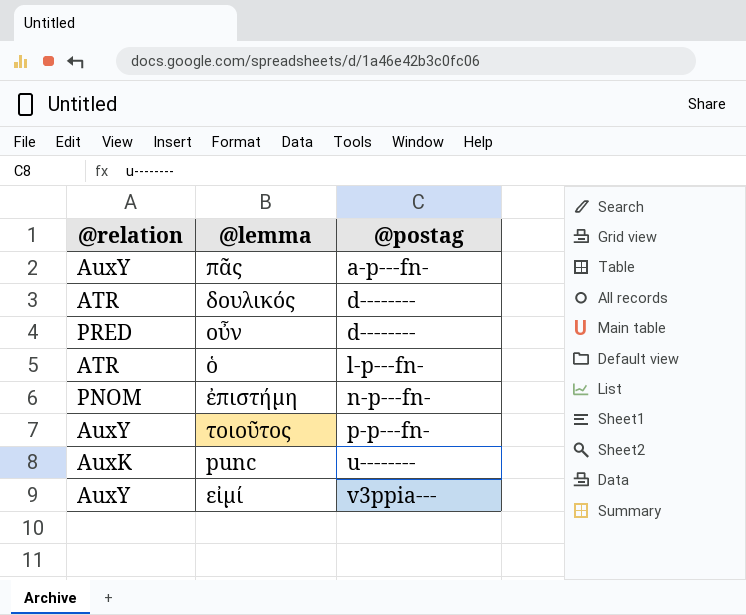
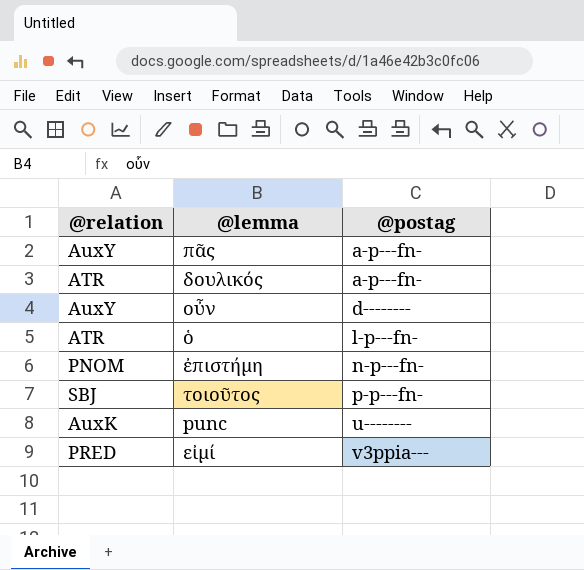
δουλικός | @postag: d-------- -> a-p---fn-
οὖν | @relation: PRED -> AuxY
τοιοῦτος | @relation: AuxY -> SBJ
εἰμί | @relation: AuxY -> PRED

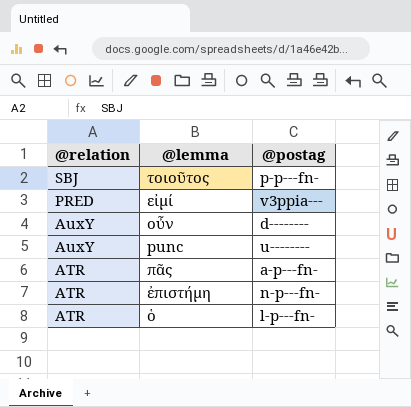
row order: @postag ascending -> @relation descending
row δουλικός: ATR | a-p---fn- -> none
punc | @relation: AuxK -> AuxY
πᾶς | @relation: AuxY -> ATR
ἐπιστήμη | @relation: PNOM -> ATR

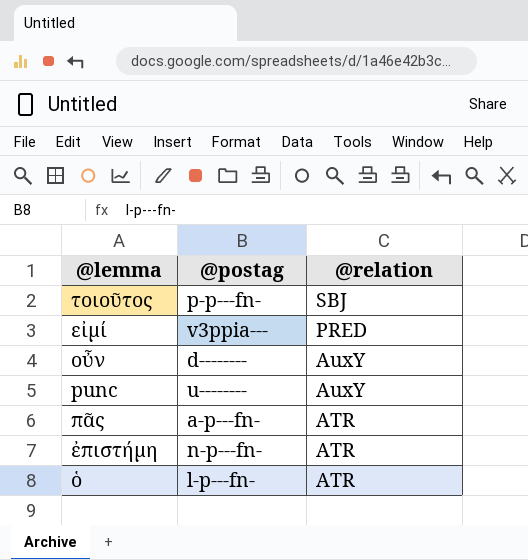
column @relation | position: 1 -> 3

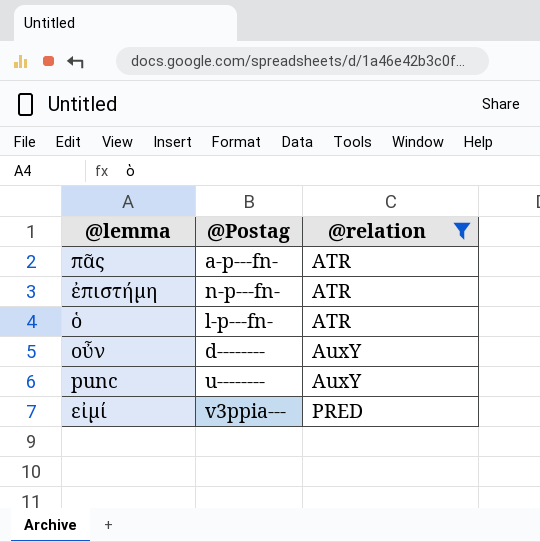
filter: none -> @relation != SBJ
row order: @relation descending -> @relation ascending
column name: @postag -> @Postag

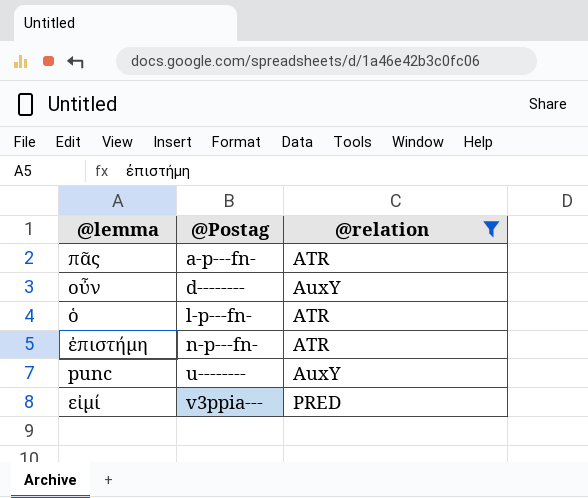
row order: @relation ascending -> @Postag ascending

